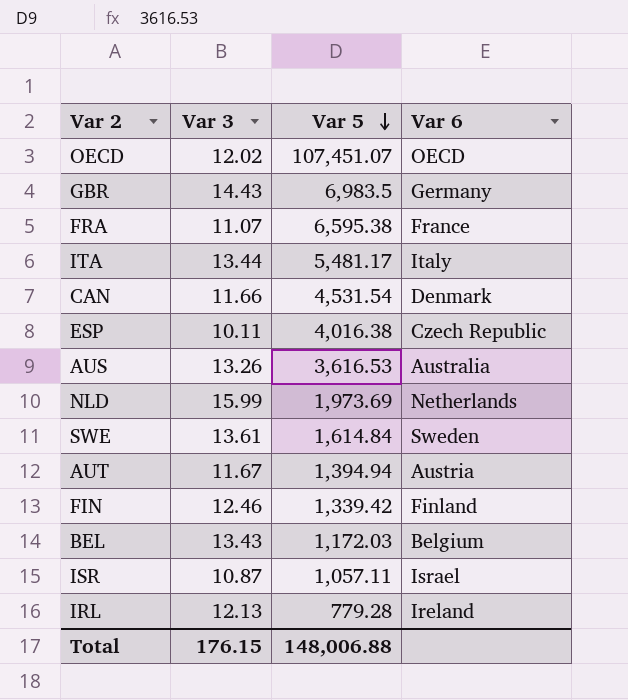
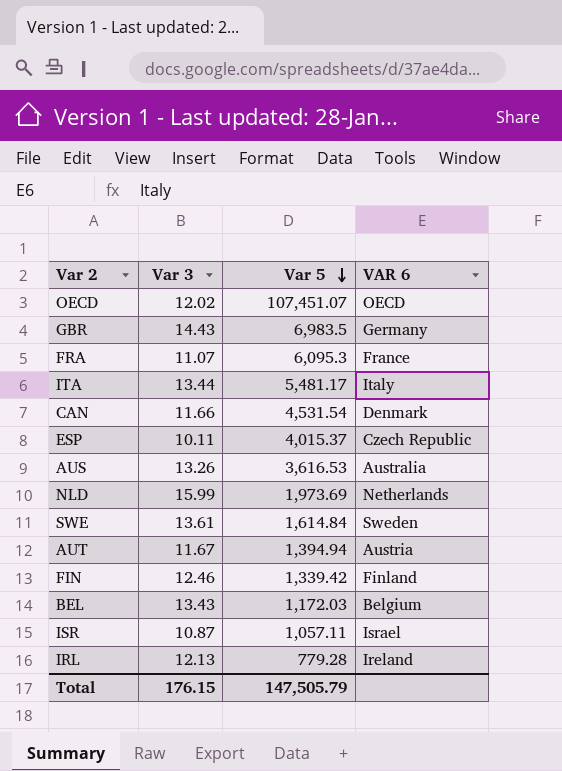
column name: Var 6 -> VAR 6
FRA | Var 5: 6,595.38 -> 6,095.3
ESP | Var 5: 4,016.38 -> 4,015.37
Total | Var 5: 148,006.88 -> 147,505.79

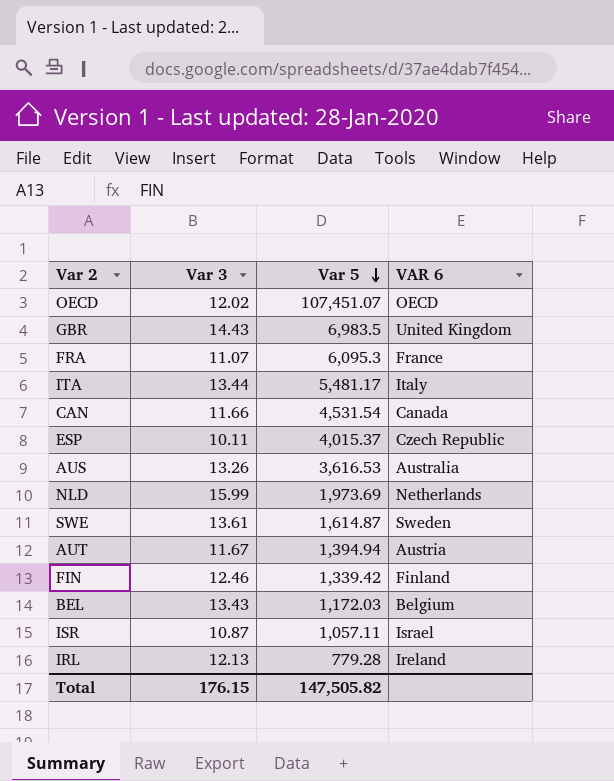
GBR | VAR 6: Germany -> United Kingdom
CAN | VAR 6: Denmark -> Canada
SWE | Var 5: 1,614.84 -> 1,614.87
Total | Var 5: 147,505.79 -> 147,505.82

